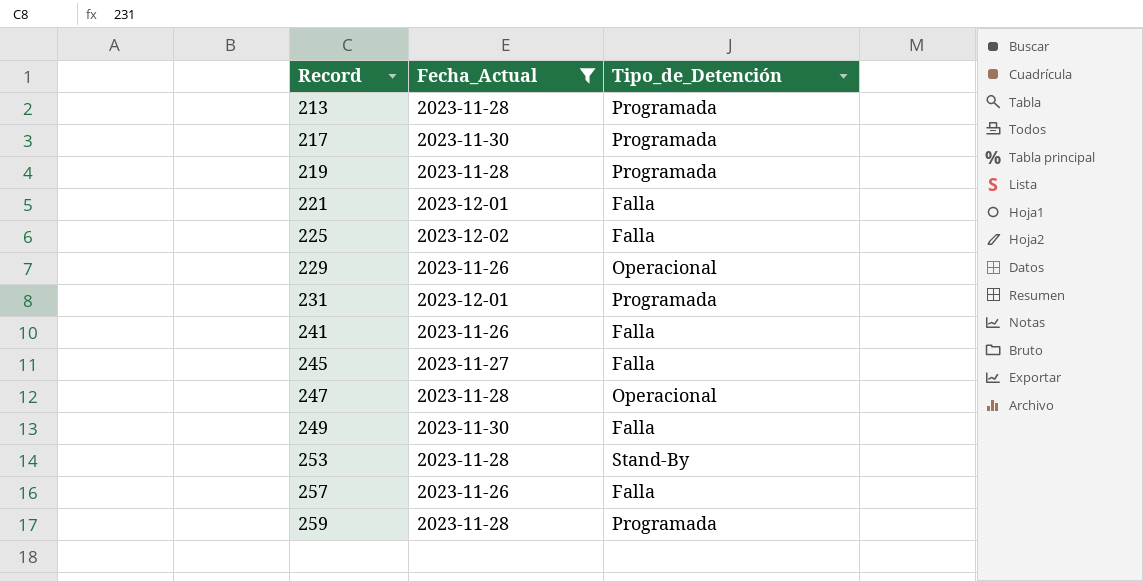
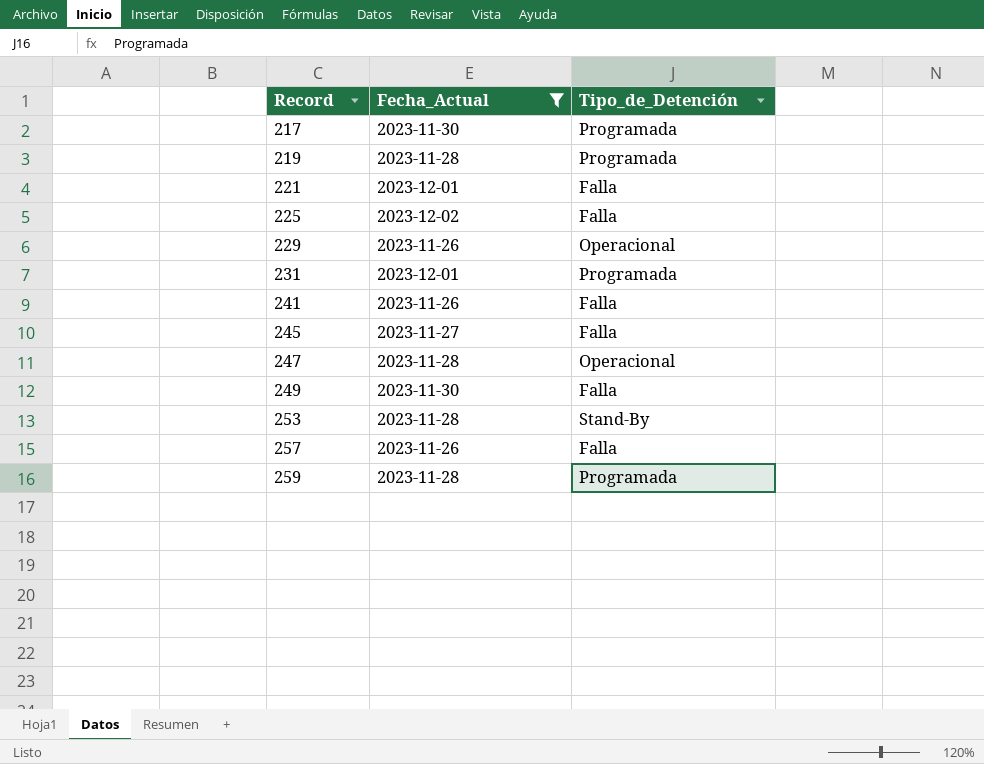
row 213: 2023-11-28 | Programada -> none

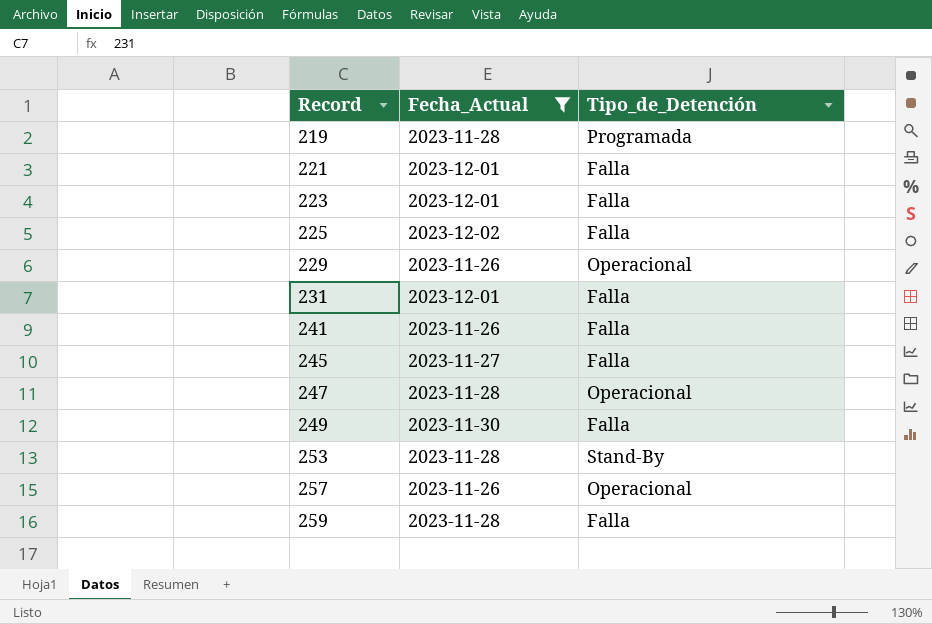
row 217: 2023-11-30 | Programada -> none
row 223: none -> 2023-12-01 | Falla
231 | Tipo_de_Detención: Programada -> Falla
257 | Tipo_de_Detención: Falla -> Operacional
259 | Tipo_de_Detención: Programada -> Falla

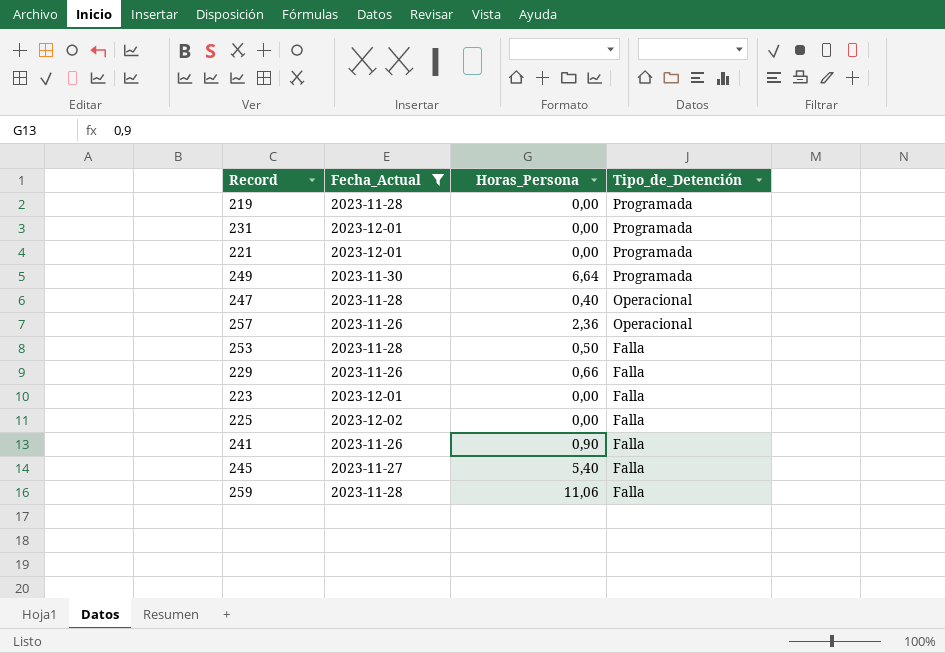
row order: Record ascending -> Tipo_de_Detención descending
column Horas_Persona | position: none -> 3
231 | Tipo_de_Detención: Falla -> Programada
221 | Tipo_de_Detención: Falla -> Programada
249 | Tipo_de_Detención: Falla -> Programada
253 | Tipo_de_Detención: Stand-By -> Falla
229 | Tipo_de_Detención: Operacional -> Falla

